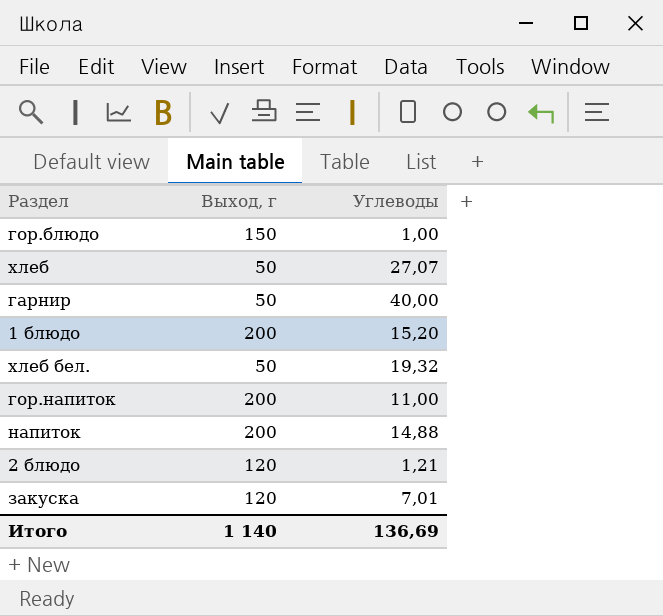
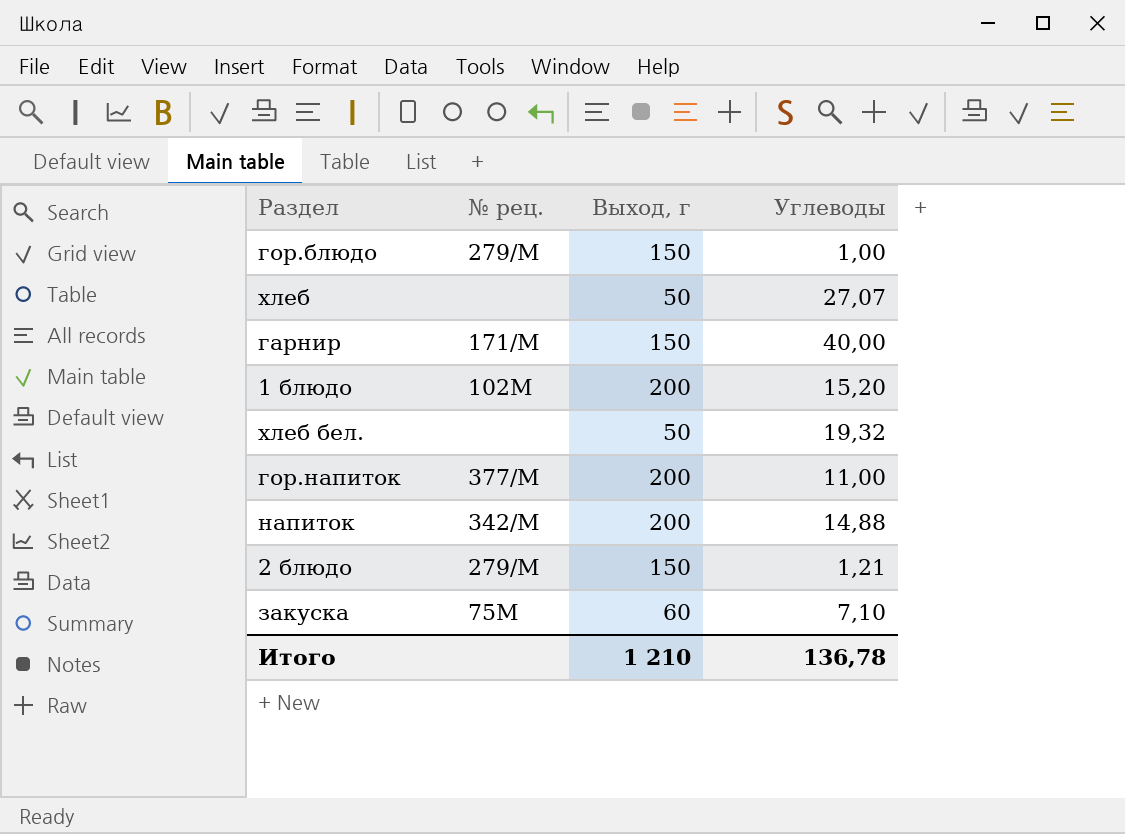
column № рец. | position: none -> 2
гарнир | Выход, г: 50 -> 150
2 блюдо | Выход, г: 120 -> 150
закуска | Выход, г: 120 -> 60
закуска | Углеводы: 7,01 -> 7,10
Итого | Выход, г: 1 140 -> 1 210
Итого | Углеводы: 136,69 -> 136,78

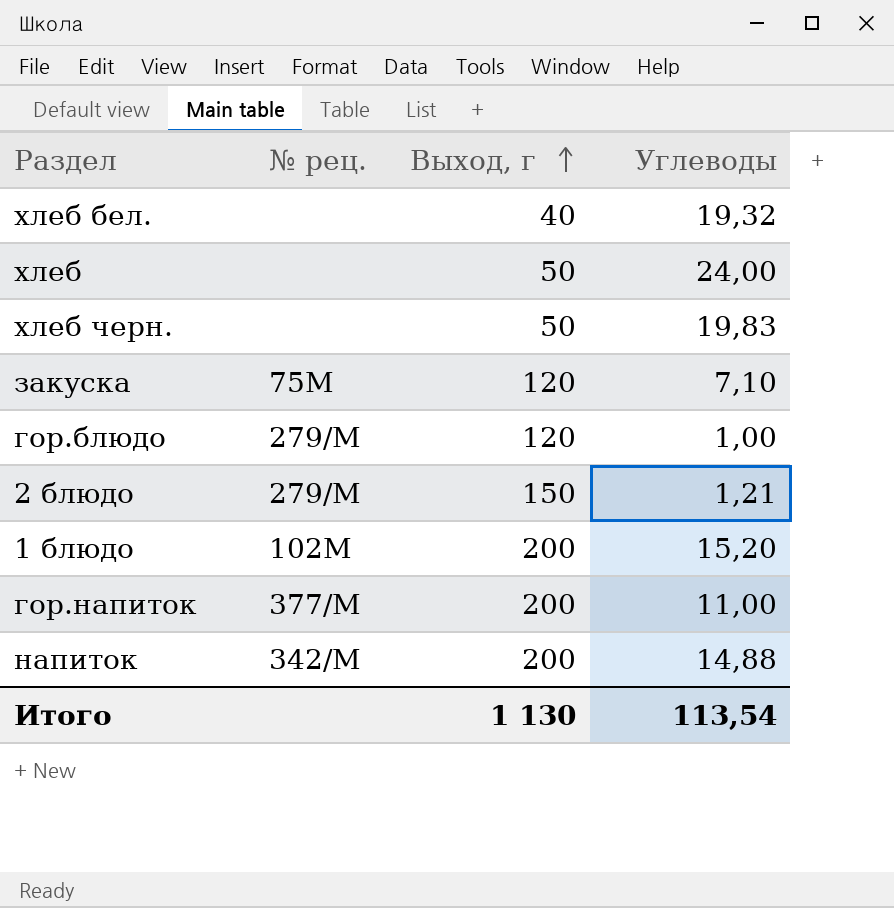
row order: none -> Выход, г ascending
row гарнир: 171/М | 150 | 40,00 -> none
хлеб бел. | Выход, г: 50 -> 40
хлеб | Углеводы: 27,07 -> 24,00
row хлеб черн.: none -> none | 50 | 19,83
закуска | Выход, г: 60 -> 120
гор.блюдо | Выход, г: 150 -> 120
Итого | Выход, г: 1 210 -> 1 130
Итого | Углеводы: 136,78 -> 113,54

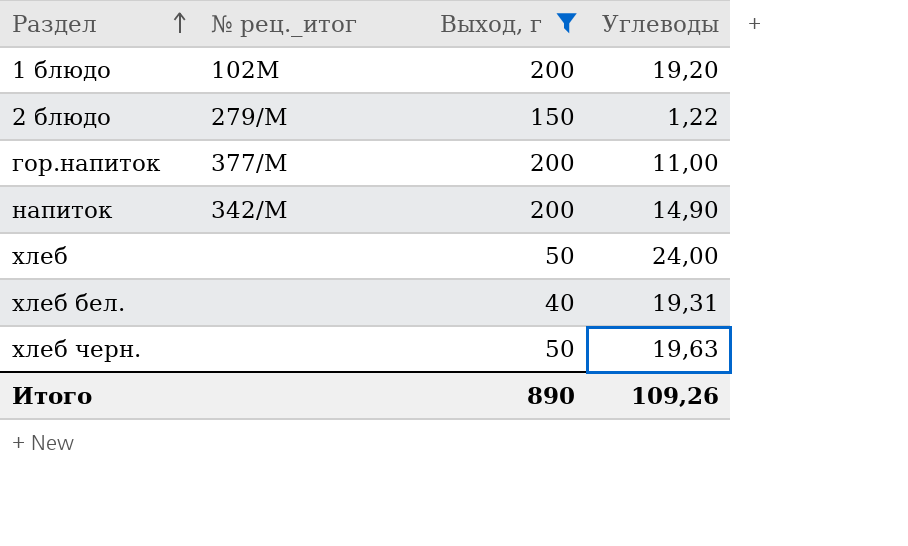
filter: none -> Выход, г != 120
row order: Выход, г ascending -> Раздел ascending
column name: № рец. -> № рец._итог
1 блюдо | Углеводы: 15,20 -> 19,20
2 блюдо | Углеводы: 1,21 -> 1,22
напиток | Углеводы: 14,88 -> 14,90
хлеб бел. | Углеводы: 19,32 -> 19,31
хлеб черн. | Углеводы: 19,83 -> 19,63
Итого | Выход, г: 1 130 -> 890
Итого | Углеводы: 113,54 -> 109,26

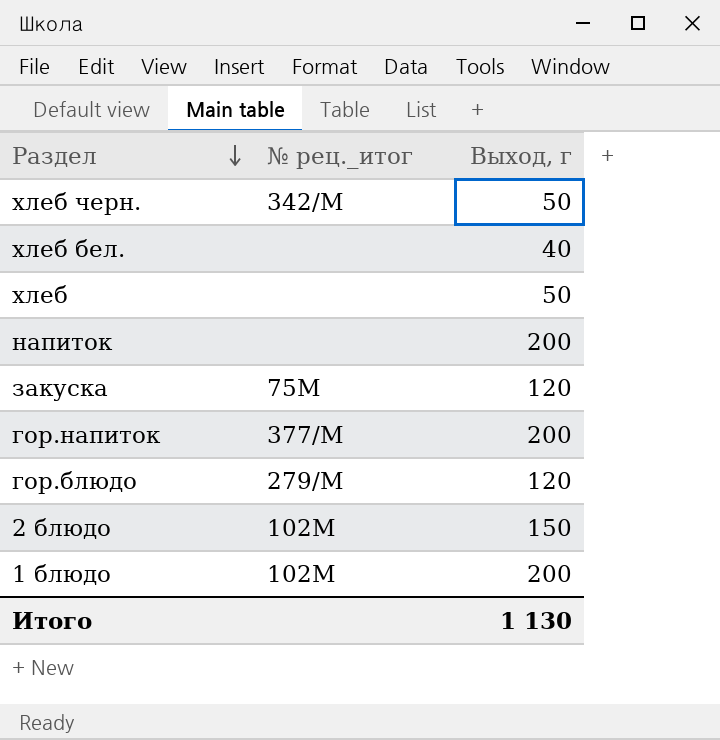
filter: Выход, г != 120 -> none
row order: Раздел ascending -> Раздел descending
column Углеводы | position: 4 -> none
хлеб черн. | № рец._итог: none -> 342/М
напиток | № рец._итог: 342/М -> none
2 блюдо | № рец._итог: 279/М -> 102М
Итого | Выход, г: 890 -> 1 130

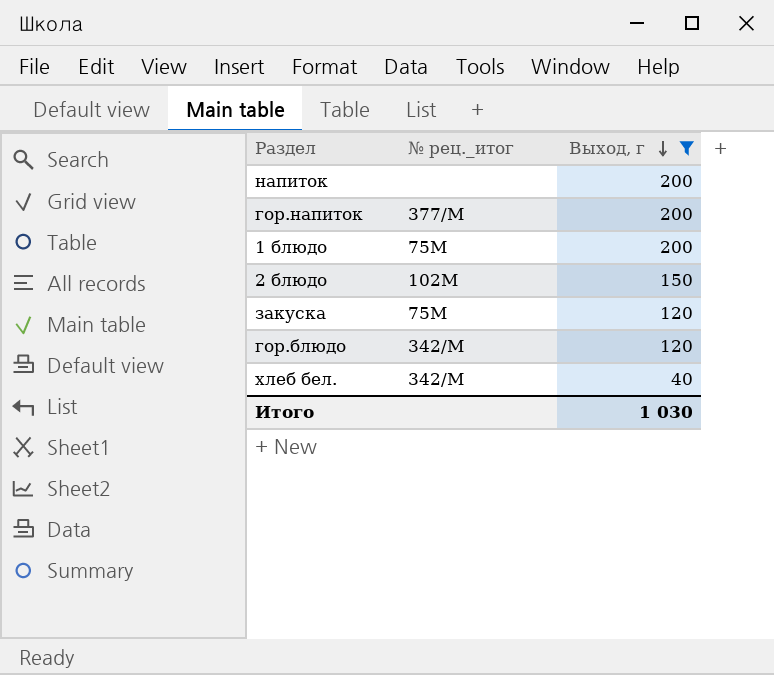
filter: none -> Выход, г != 50
row order: Раздел descending -> Выход, г descending
1 блюдо | № рец._итог: 102М -> 75М
гор.блюдо | № рец._итог: 279/М -> 342/М
хлеб бел. | № рец._итог: none -> 342/М
Итого | Выход, г: 1 130 -> 1 030

